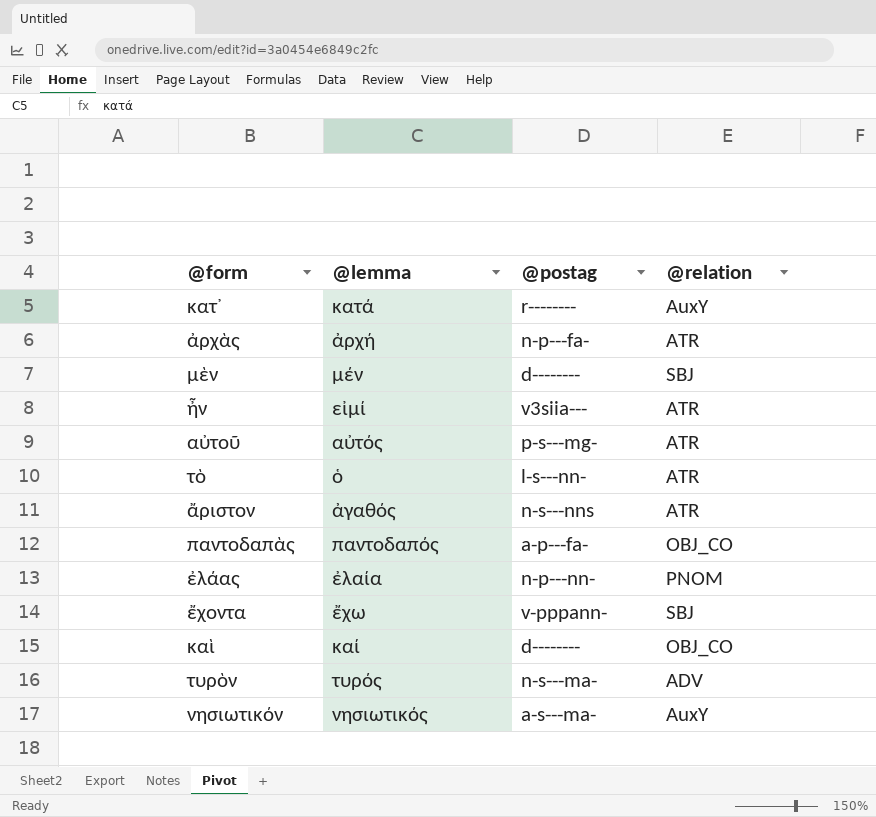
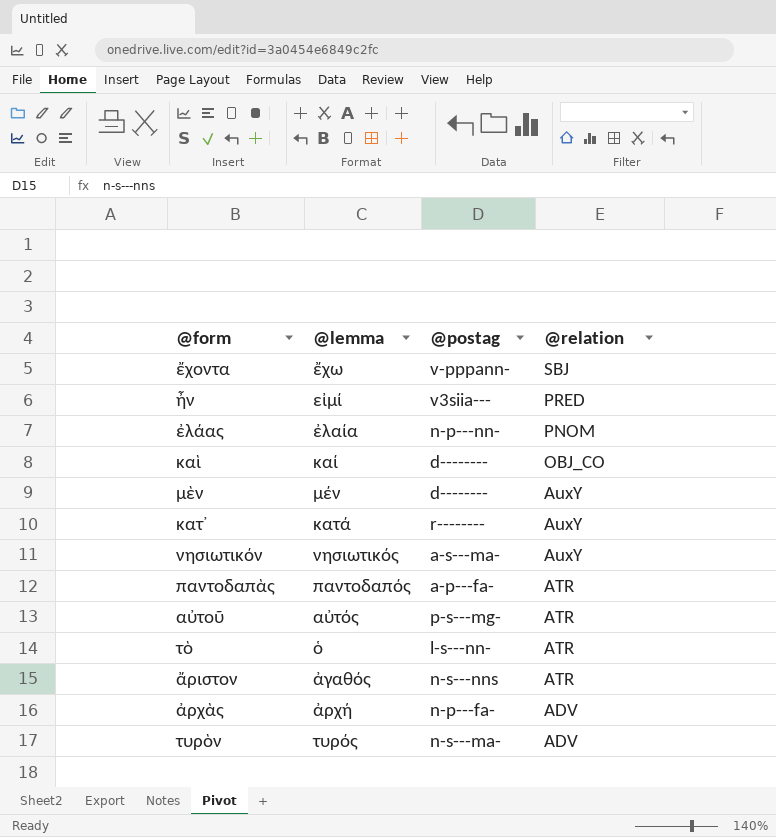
row order: none -> @relation descending
ἦν | @relation: ATR -> PRED
μὲν | @relation: SBJ -> AuxY
παντοδαπὰς | @relation: OBJ_CO -> ATR
ἀρχὰς | @relation: ATR -> ADV

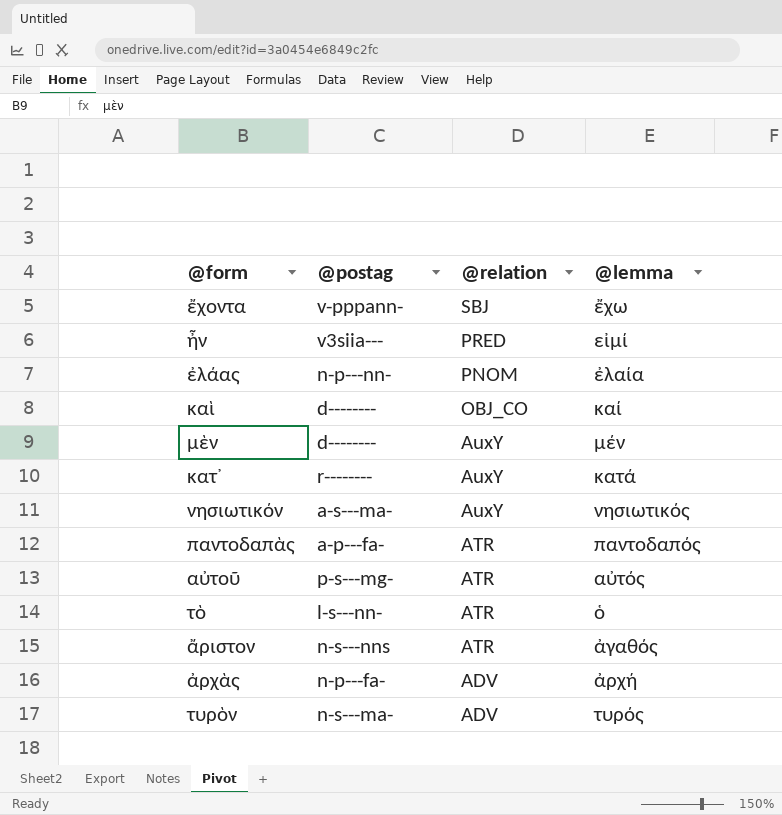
column @lemma | position: 2 -> 4

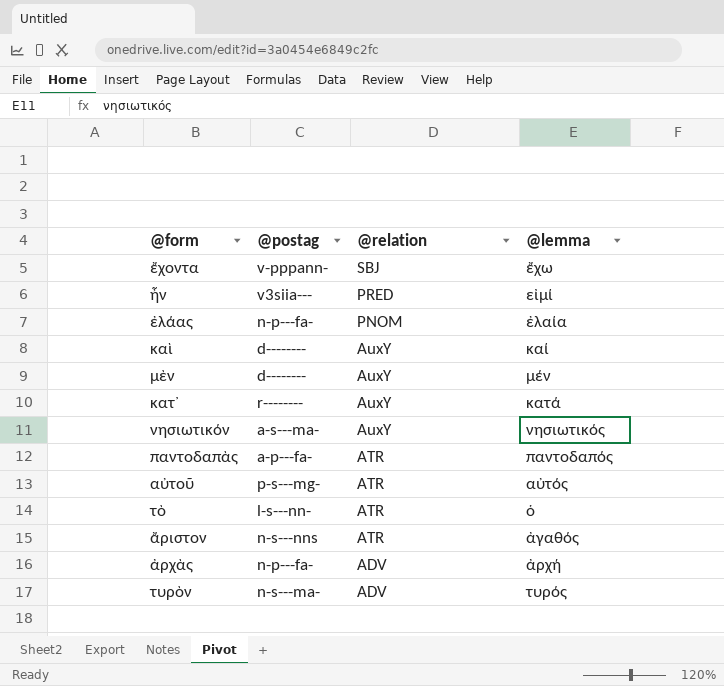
ἐλάας | @postag: n-p---nn- -> n-p---fa-
καὶ | @relation: OBJ_CO -> AuxY

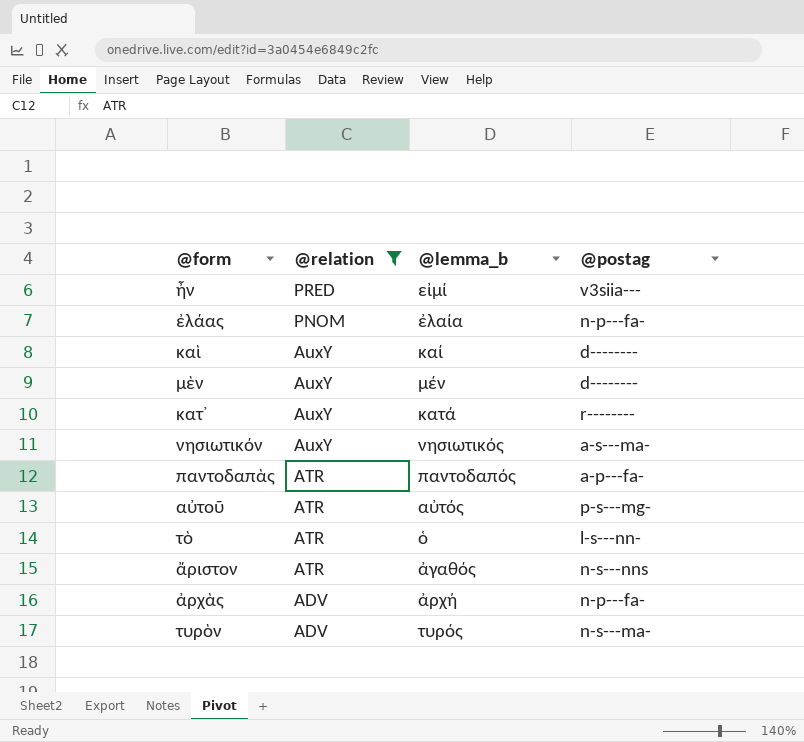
filter: none -> @relation != SBJ
column name: @lemma -> @lemma_b
column @postag | position: 2 -> 4

